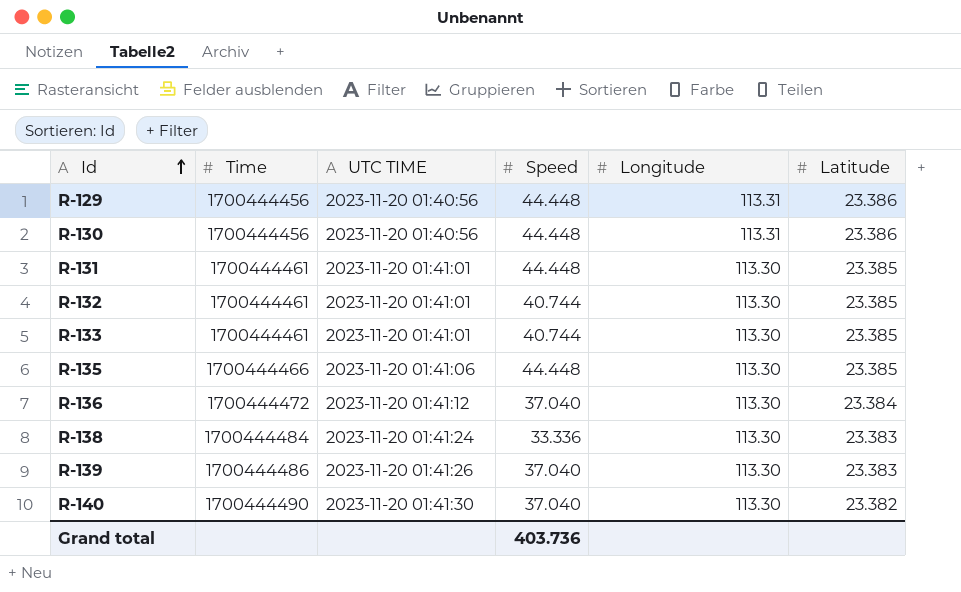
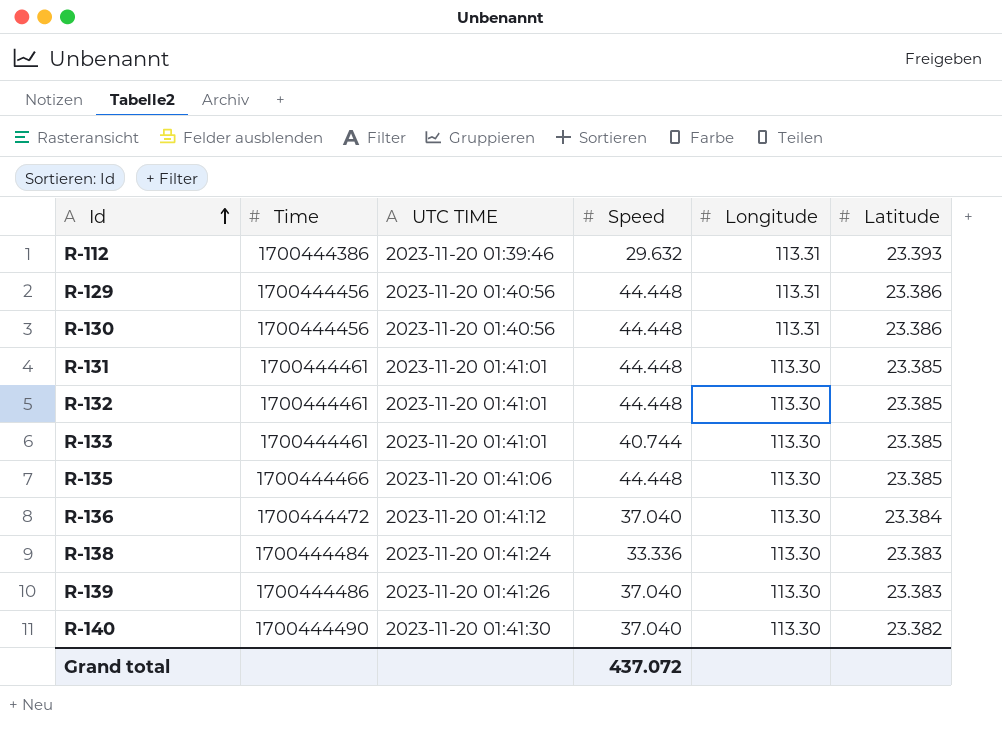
row R-112: none -> 1700444386 | 2023-11-20 01:39:46 | 29.632 | 113.31 | 23.393
R-132 | Speed: 40.744 -> 44.448
Grand total | Speed: 403.736 -> 437.072

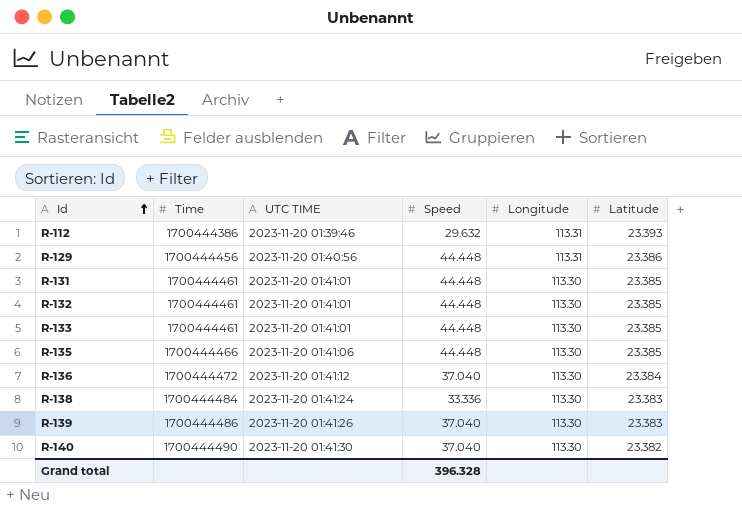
row R-130: 1700444456 | 2023-11-20 01:40:56 | 44.448 | 113.31 | 23.386 -> none
R-133 | Speed: 40.744 -> 44.448
Grand total | Speed: 437.072 -> 396.328

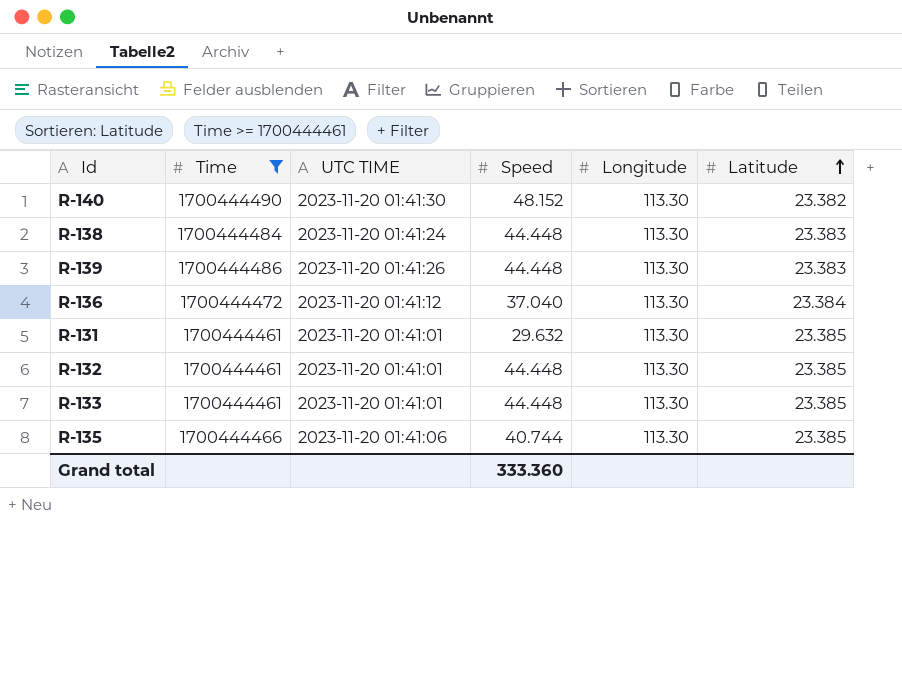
filter: none -> Time >= 1700444461
row order: Id ascending -> Latitude ascending
R-140 | Speed: 37.040 -> 48.152
R-138 | Speed: 33.336 -> 44.448
R-139 | Speed: 37.040 -> 44.448
R-131 | Speed: 44.448 -> 29.632
R-135 | Speed: 44.448 -> 40.744
Grand total | Speed: 396.328 -> 333.360

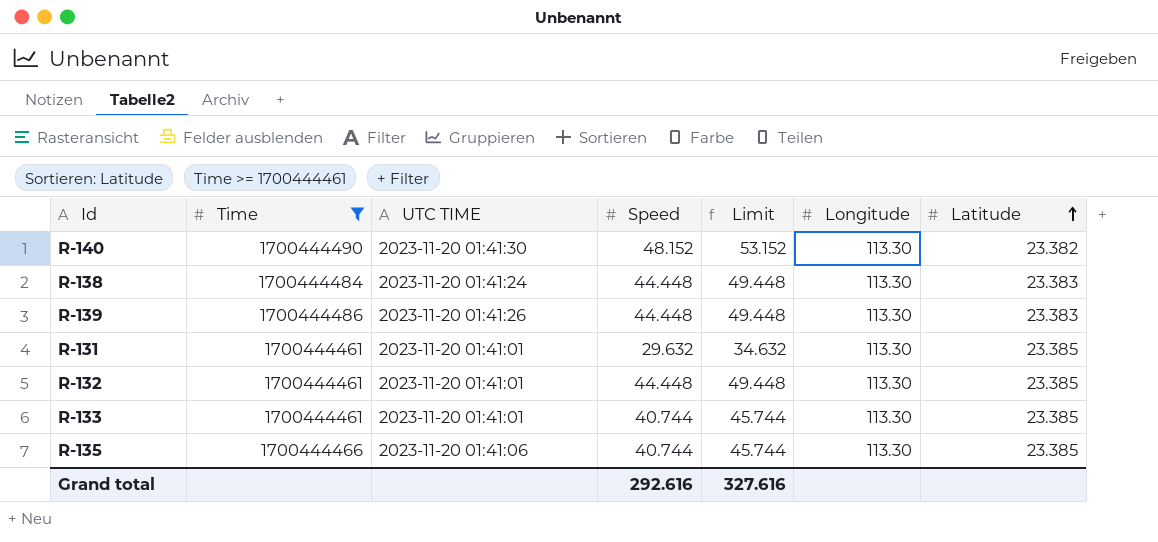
column Limit | formula: none -> [Speed] + 5
row R-136: 1700444472 | 2023-11-20 01:41:12 | 37.040 | 113.30 | 23.384 -> none
R-133 | Speed: 44.448 -> 40.744
Grand total | Speed: 333.360 -> 292.616

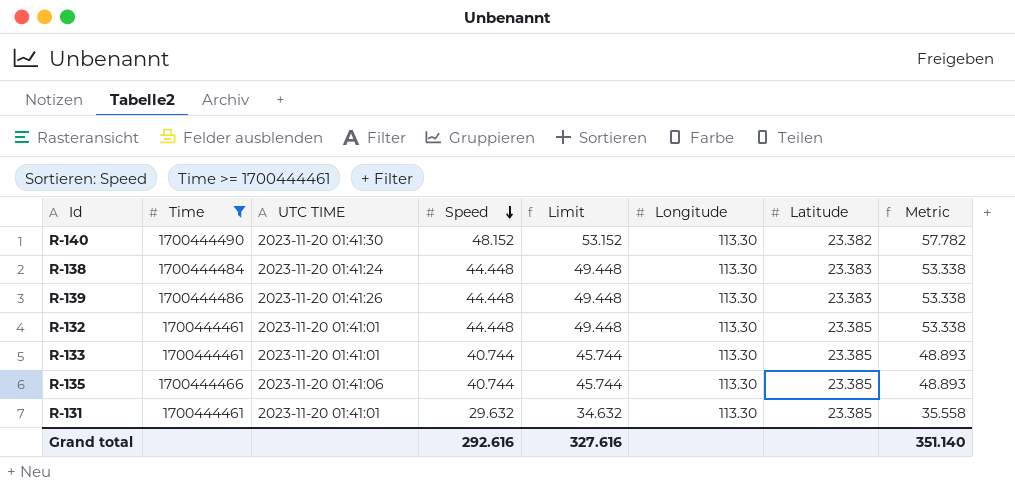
row order: Latitude ascending -> Speed descending
column Metric | formula: none -> [Speed] * 1.2

